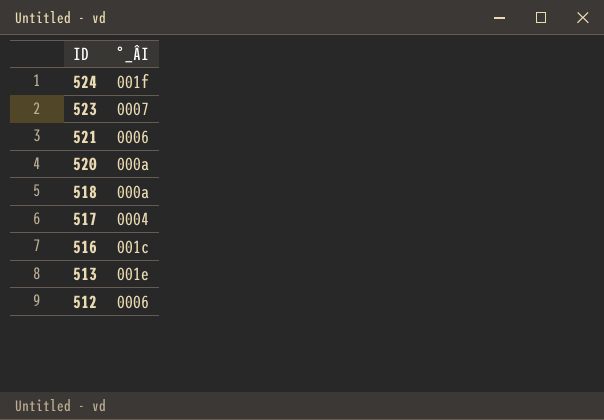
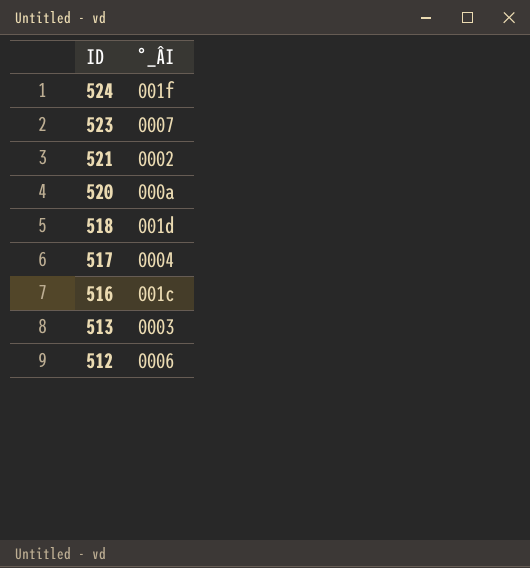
521 | °_ÂI: 0006 -> 0002
518 | °_ÂI: 000a -> 001d
513 | °_ÂI: 001e -> 0003

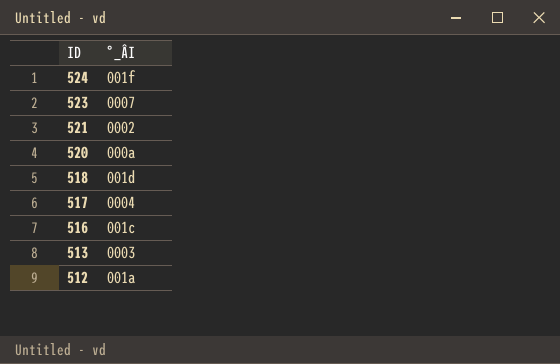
512 | °_ÂI: 0006 -> 001a

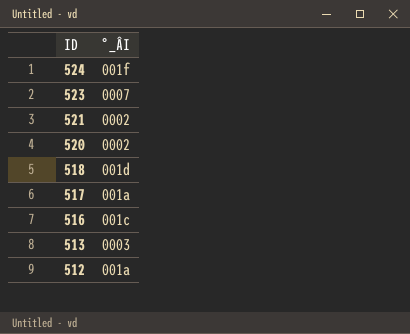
520 | °_ÂI: 000a -> 0002
517 | °_ÂI: 0004 -> 001a

